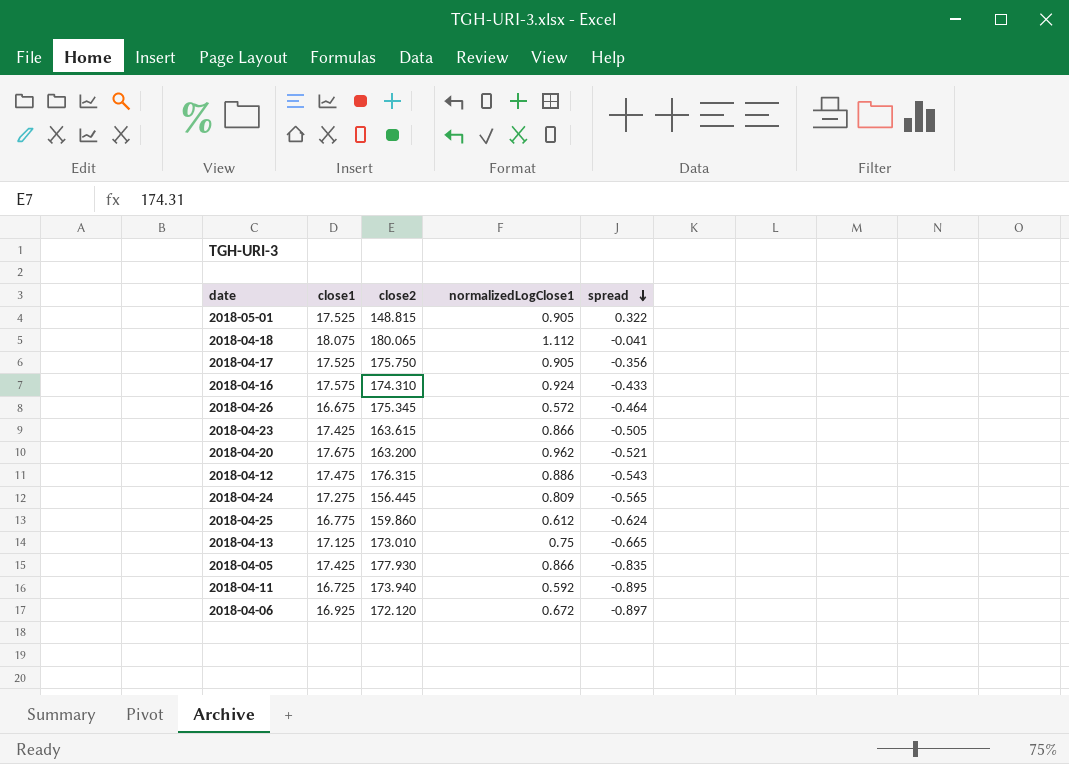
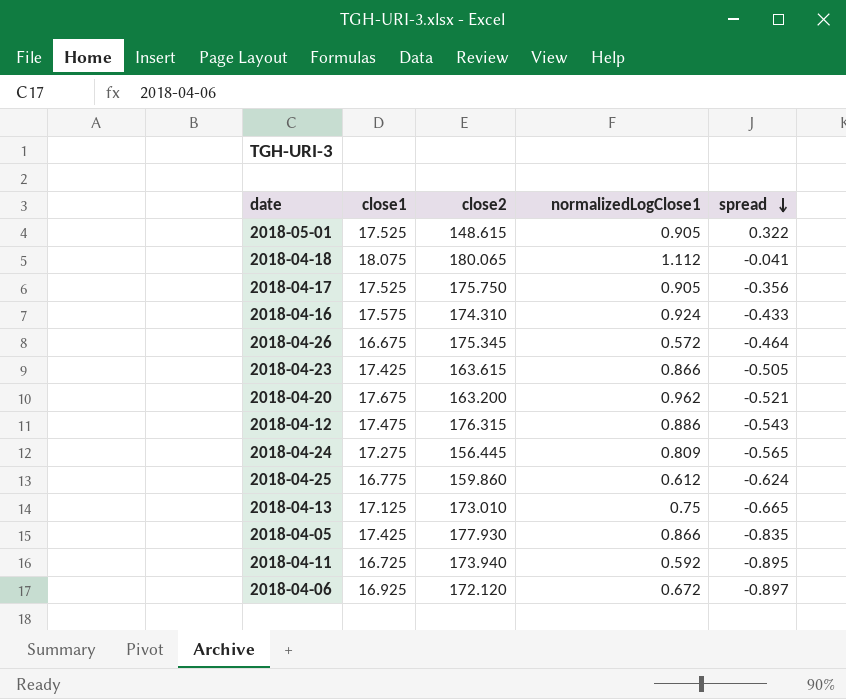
2018-05-01 | close2: 148.815 -> 148.615

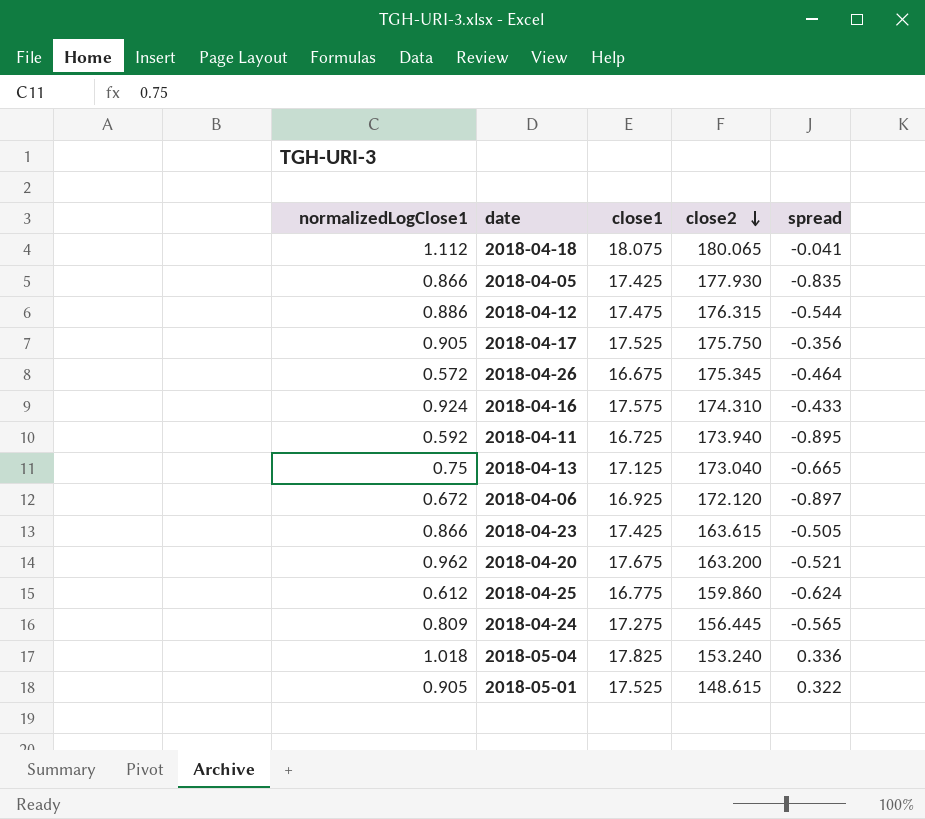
row order: spread descending -> close2 descending
column normalizedLogClose1 | position: 4 -> 1
2018-04-12 | spread: -0.543 -> -0.544
2018-04-13 | close2: 173.010 -> 173.040
row 2018-05-04: none -> 1.018 | 17.825 | 153.240 | 0.336

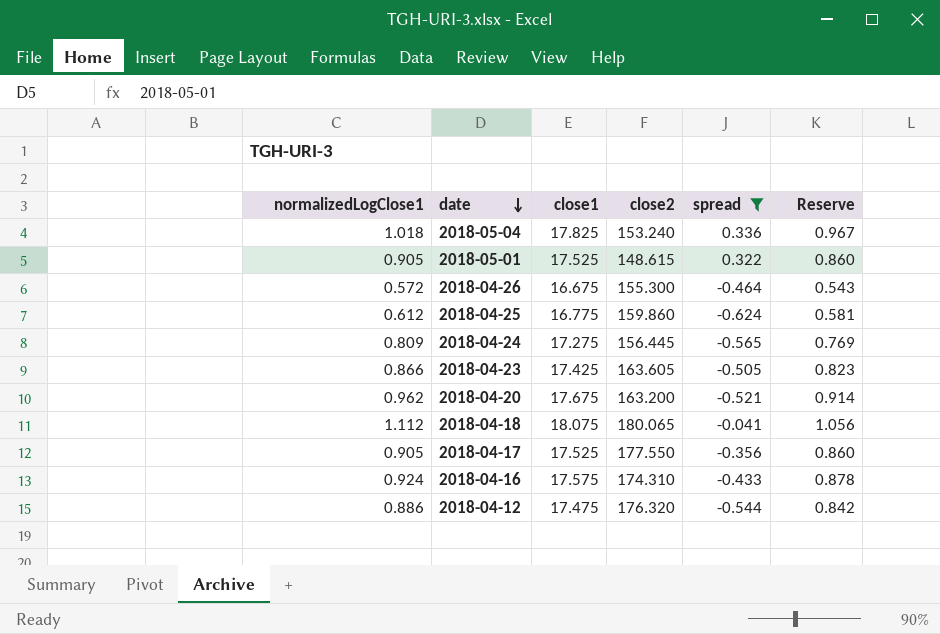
filter: none -> spread >= -0.624
row order: close2 descending -> date descending
column Reserve | formula: none -> [normalizedLogClose1] * 0.95
2018-04-26 | close2: 175.345 -> 155.300
2018-04-23 | close2: 163.615 -> 163.605
2018-04-17 | close2: 175.750 -> 177.550
2018-04-12 | close2: 176.315 -> 176.320

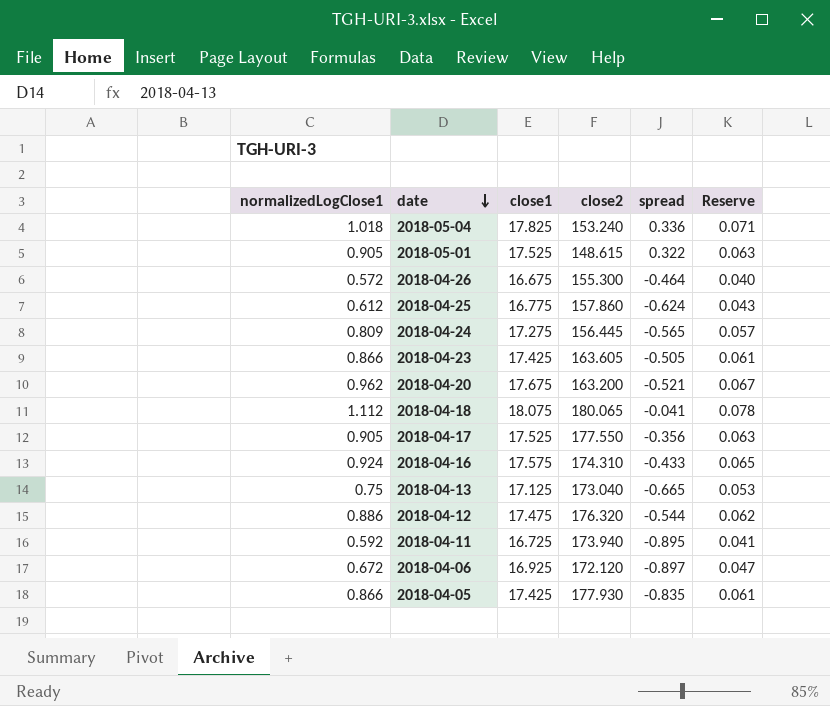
filter: spread >= -0.624 -> none
column Reserve | formula: [normalizedLogClose1] * 0.95 -> [normalizedLogClose1] * 0.07
2018-04-25 | close2: 159.860 -> 157.860

